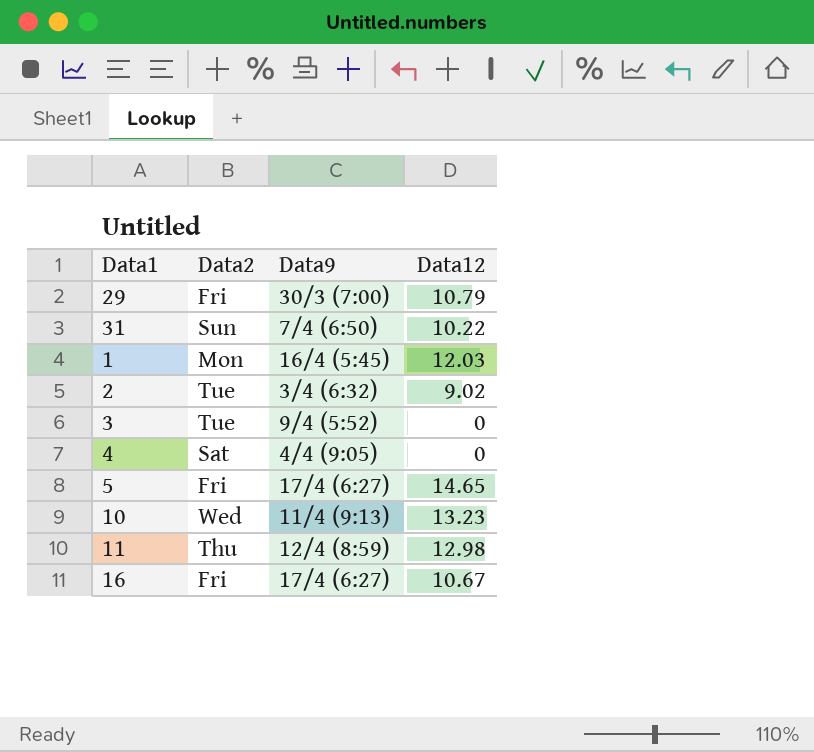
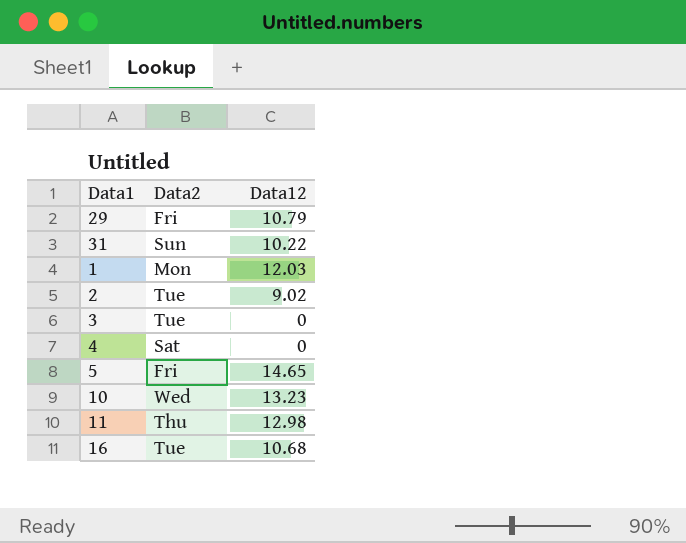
column Data9 | position: 3 -> none
16 | Data2: Fri -> Tue
16 | Data12: 10.67 -> 10.68

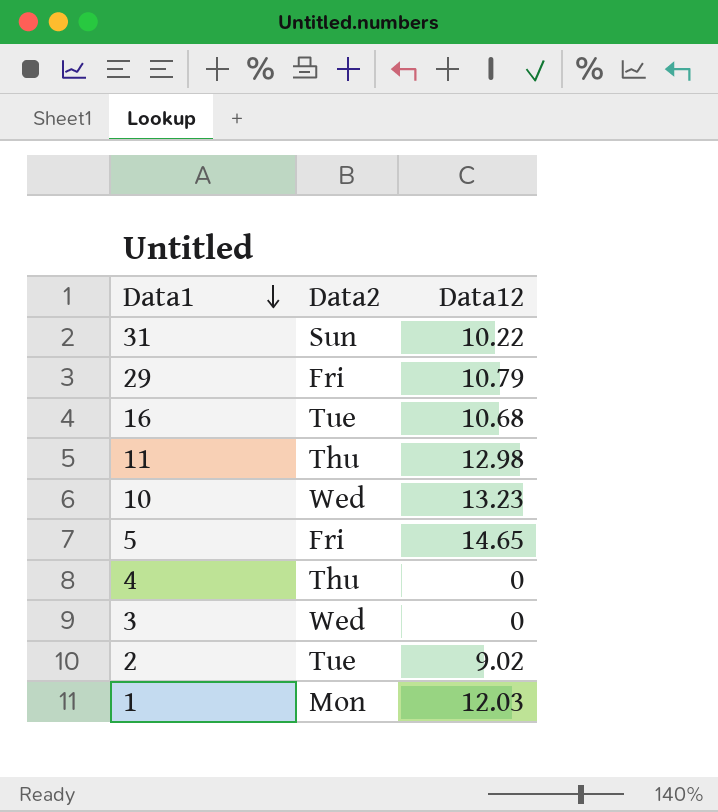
row order: none -> Data1 descending
4 | Data2: Sat -> Thu
3 | Data2: Tue -> Wed

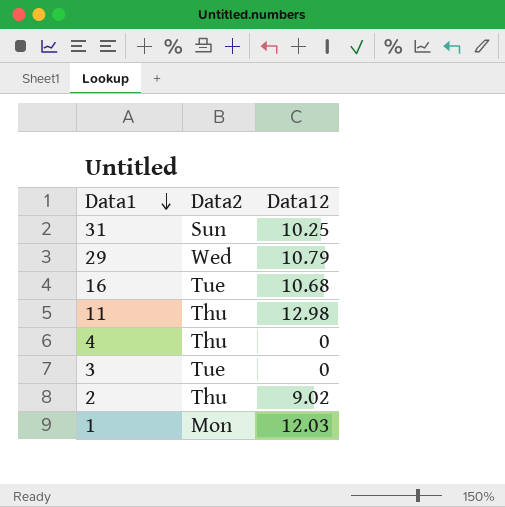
row 10: Wed | 13.23 -> none
row 5: Fri | 14.65 -> none
31 | Data12: 10.22 -> 10.25
29 | Data2: Fri -> Wed
3 | Data2: Wed -> Tue
2 | Data2: Tue -> Thu

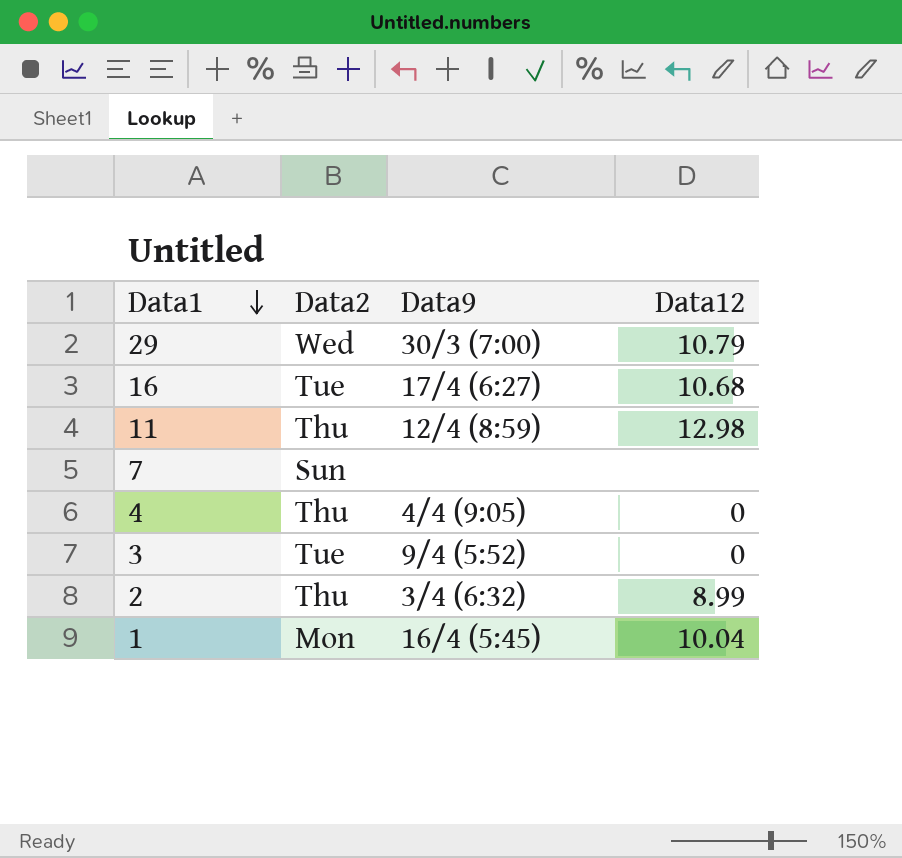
column Data9 | position: none -> 3
row 31: Sun | 10.25 -> none
row 7: none -> Sun | none | none
2 | Data12: 9.02 -> 8.99
1 | Data12: 12.03 -> 10.04

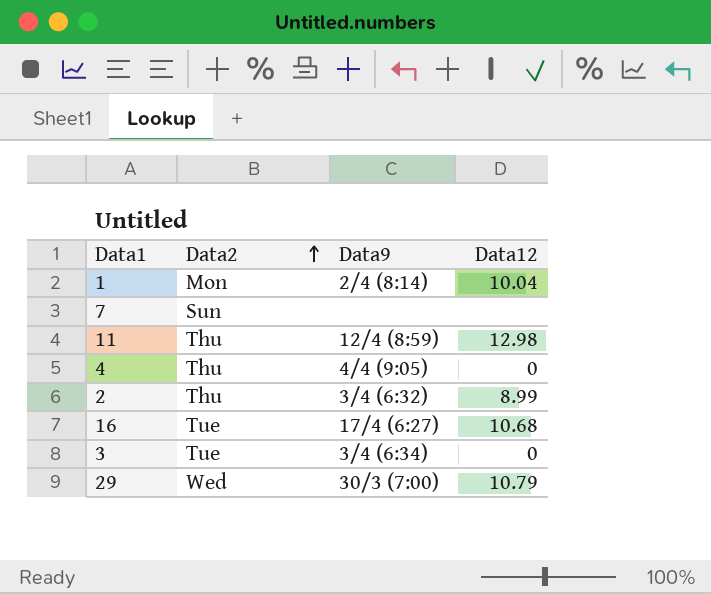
row order: Data1 descending -> Data2 ascending
1 | Data9: 16/4 (5:45) -> 2/4 (8:14)
3 | Data9: 9/4 (5:52) -> 3/4 (6:34)

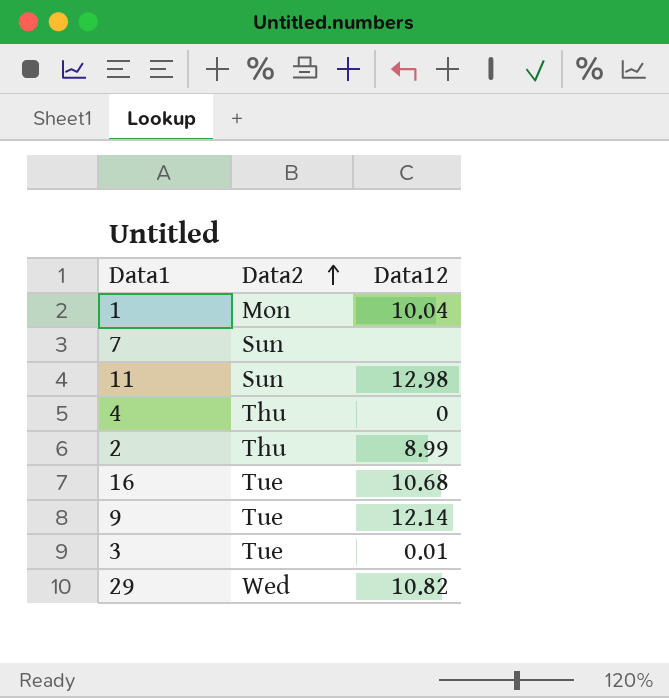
column Data9 | position: 3 -> none
11 | Data2: Thu -> Sun
row 9: none -> Tue | 12.14
3 | Data12: 0 -> 0.01
29 | Data12: 10.79 -> 10.82

